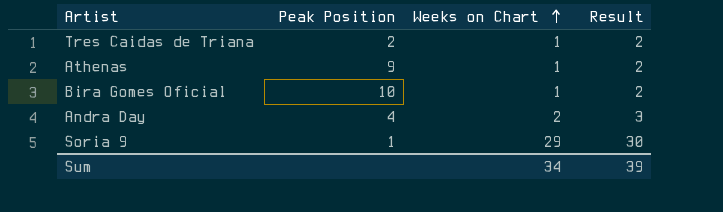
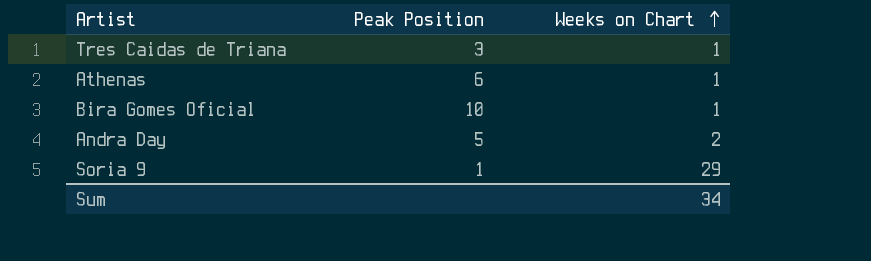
column Result | formula: [Weeks on Chart] + 1 -> none
Tres Caidas de Triana | Peak Position: 2 -> 3
Athenas | Peak Position: 9 -> 6
Andra Day | Peak Position: 4 -> 5

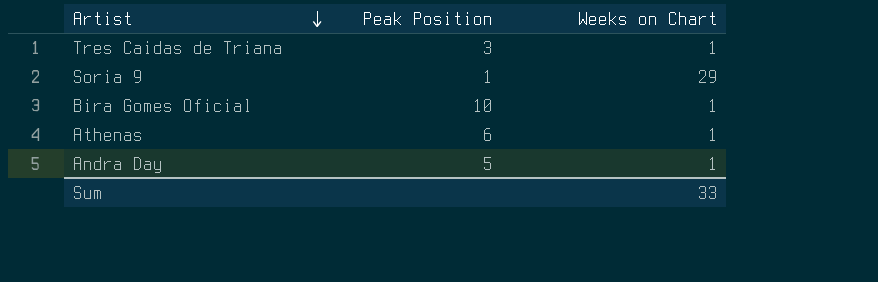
row order: Weeks on Chart ascending -> Artist descending
Andra Day | Weeks on Chart: 2 -> 1
Sum | Weeks on Chart: 34 -> 33

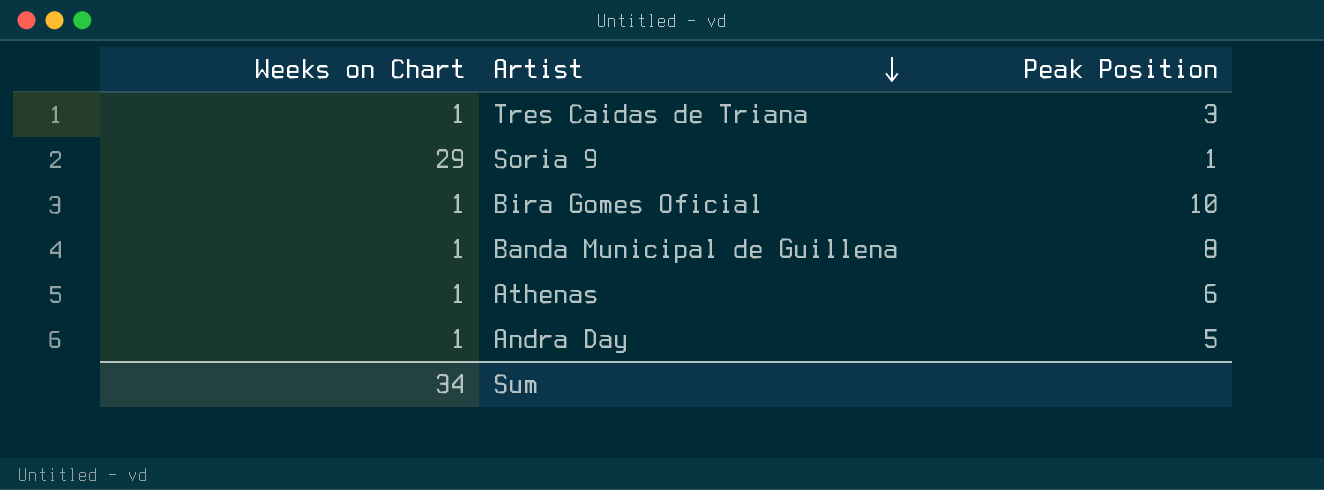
column Weeks on Chart | position: 3 -> 1
row Banda Municipal de Guillena: none -> 1 | 8
Sum | Weeks on Chart: 33 -> 34

